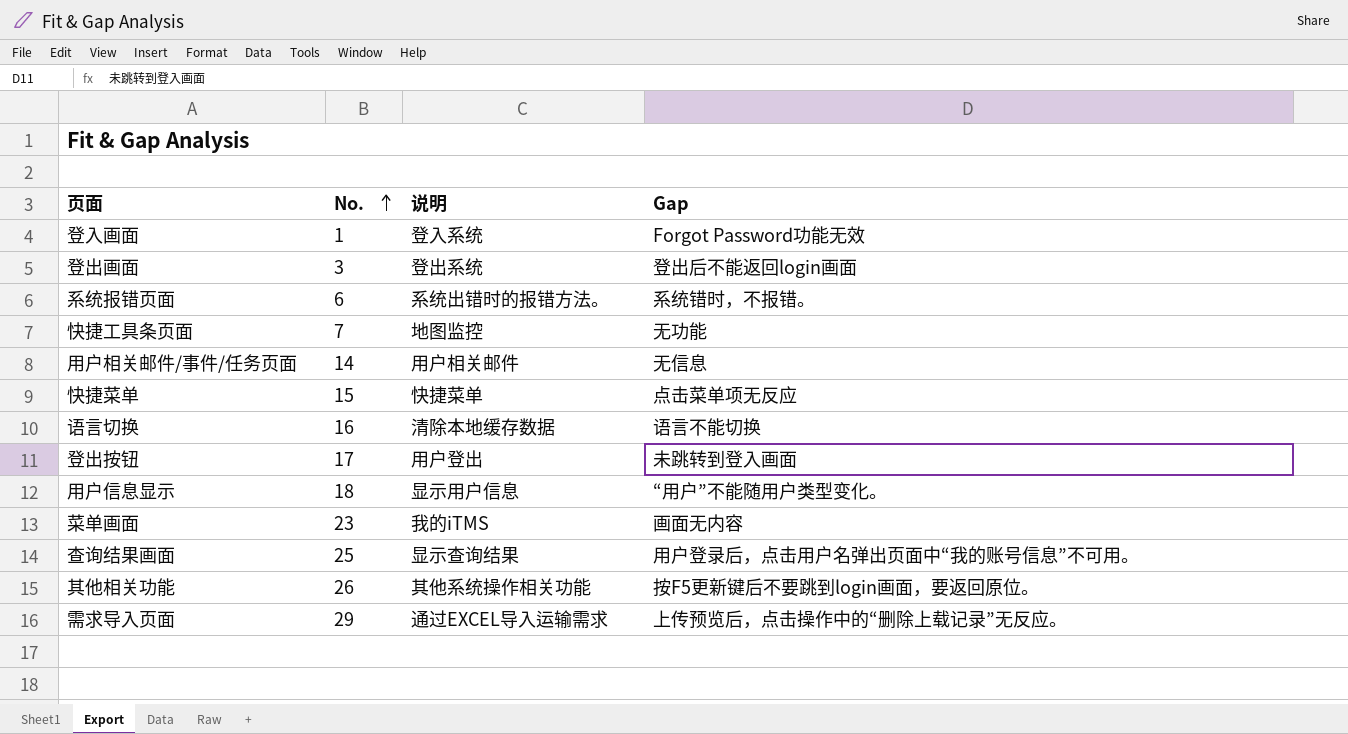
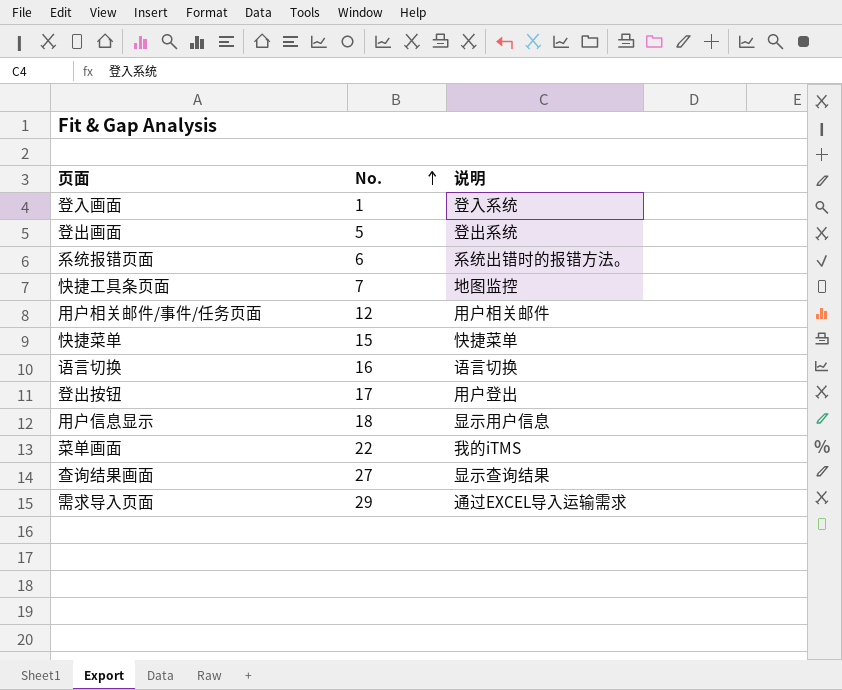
column Gap | position: 4 -> none
row 其他相关功能: 26 | 其他系统操作相关功能 | 按F5更新键后不要跳到login画面，要返回原位。 -> none
登出画面 | No.: 3 -> 5
用户相关邮件/事件/任务页面 | No.: 14 -> 12
语言切换 | 说明: 清除本地缓存数据 -> 语言切换
菜单画面 | No.: 23 -> 22
查询结果画面 | No.: 25 -> 27

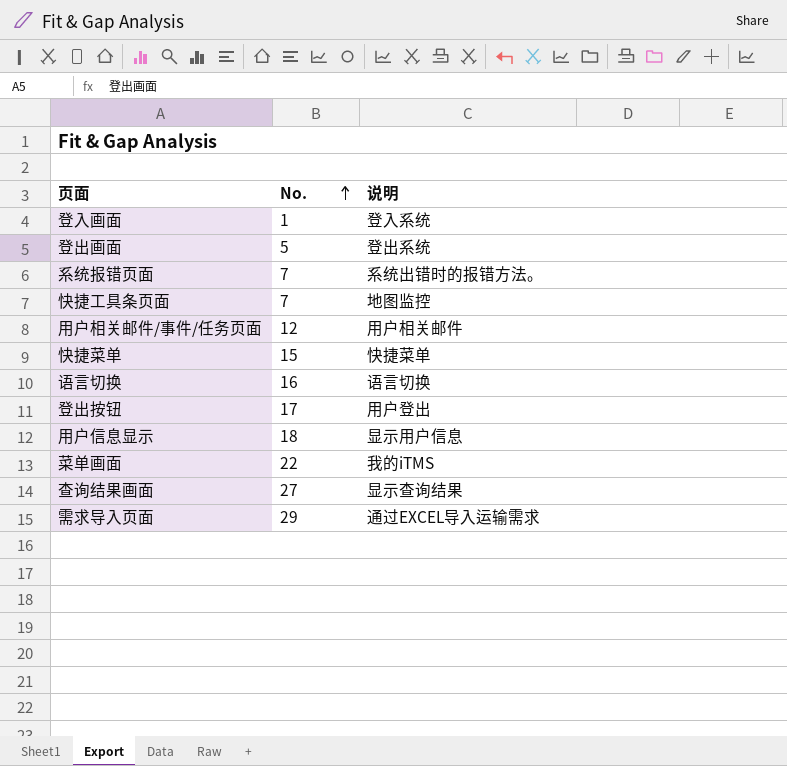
系统报错页面 | No.: 6 -> 7

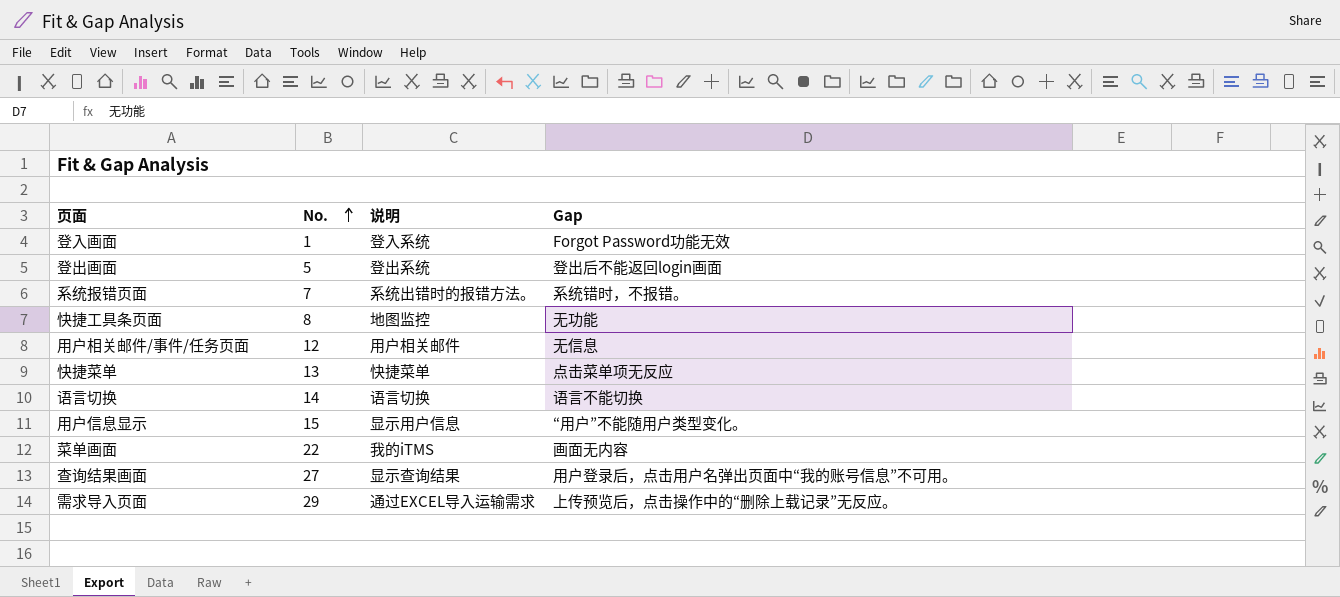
column Gap | position: none -> 4
row 登出按钮: 17 | 用户登出 -> none
快捷工具条页面 | No.: 7 -> 8
快捷菜单 | No.: 15 -> 13
语言切换 | No.: 16 -> 14
用户信息显示 | No.: 18 -> 15

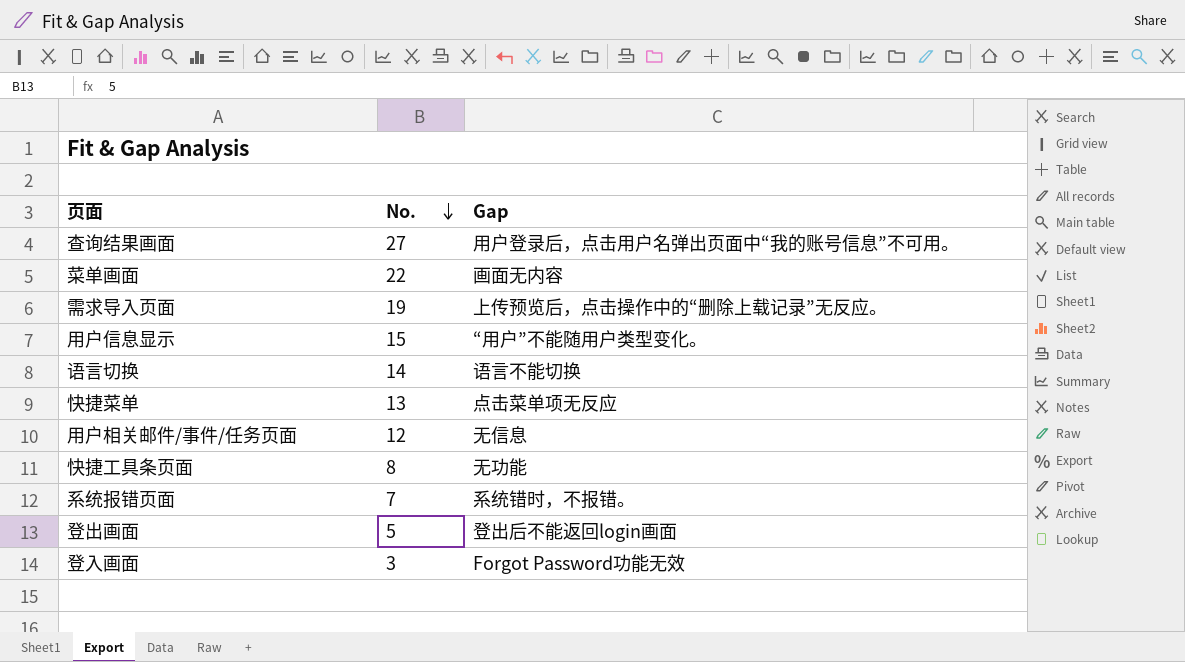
row order: No. ascending -> No. descending
column 说明 | position: 3 -> none
需求导入页面 | No.: 29 -> 19
登入画面 | No.: 1 -> 3

